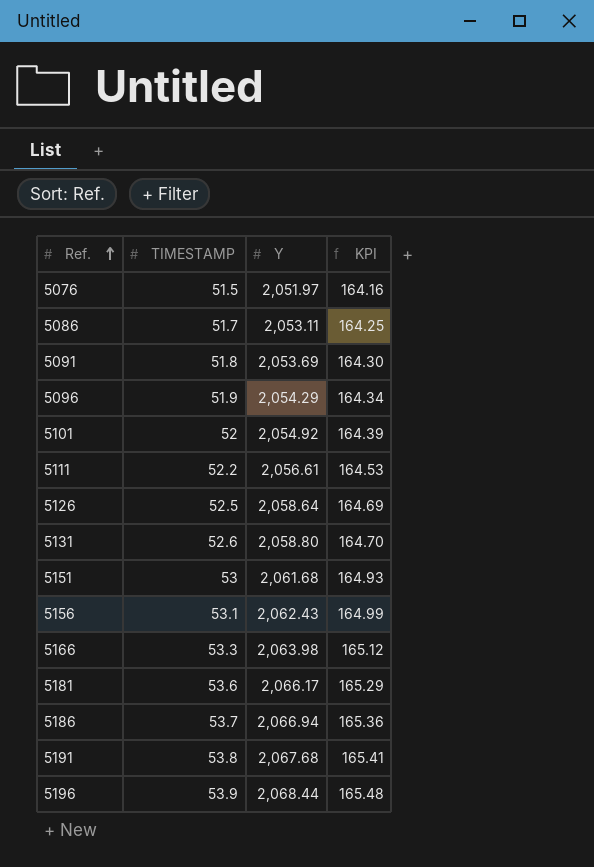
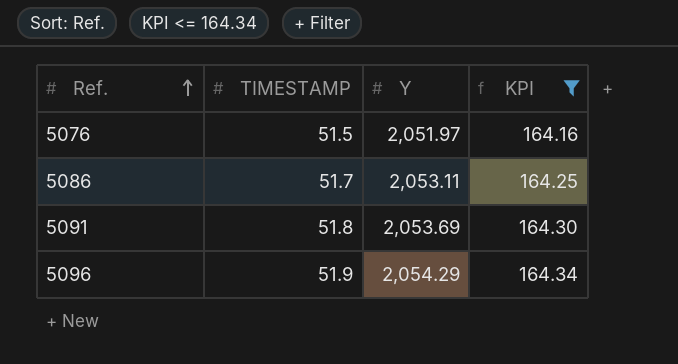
filter: none -> KPI <= 164.34

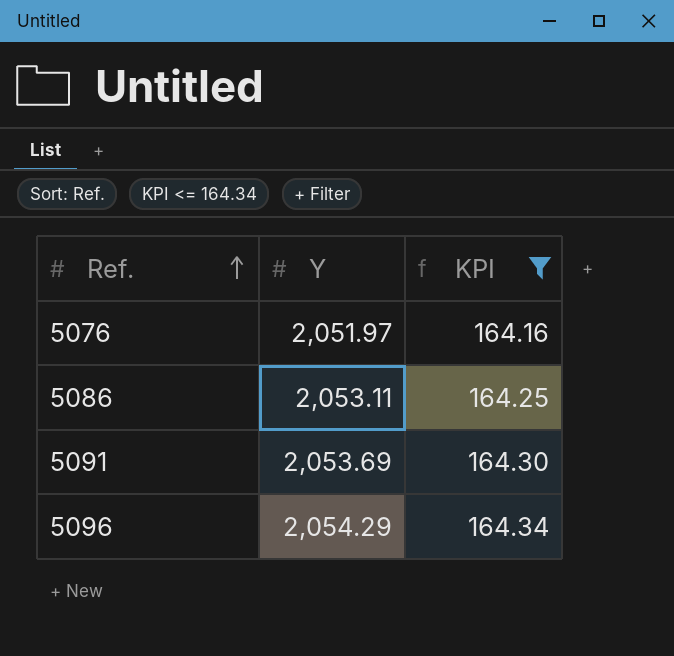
column TIMESTAMP | position: 2 -> none

